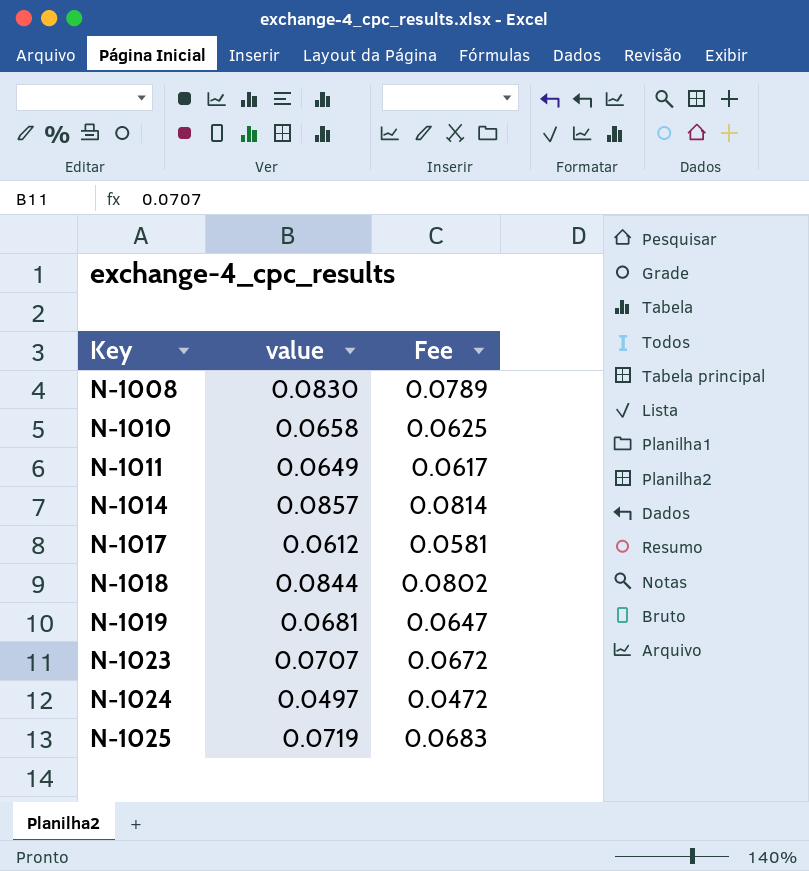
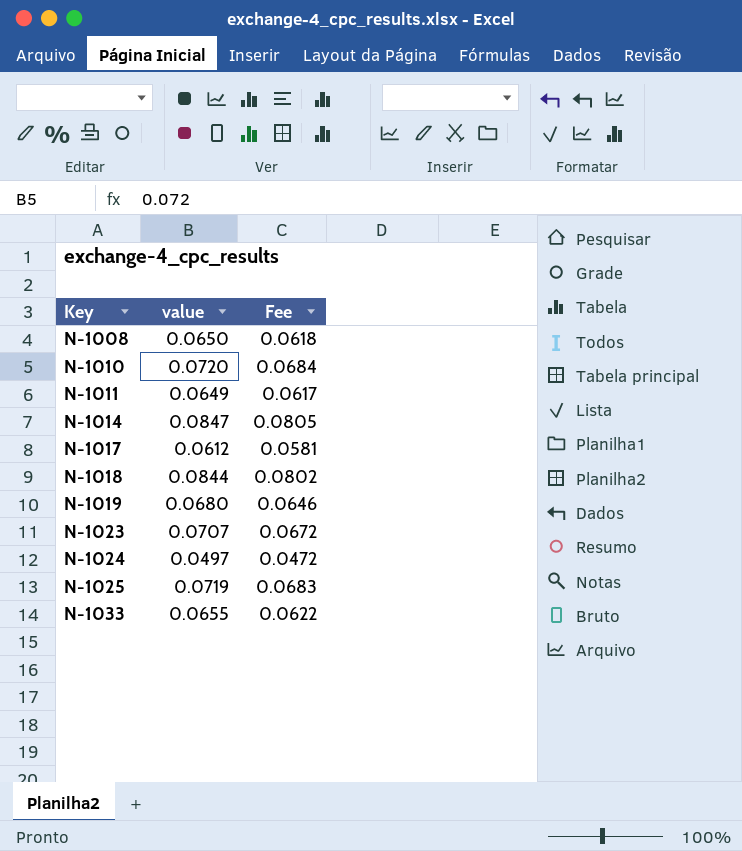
N-1008 | value: 0.0830 -> 0.0650
N-1008 | Fee: 0.0789 -> 0.0618
N-1010 | value: 0.0658 -> 0.0720
N-1010 | Fee: 0.0625 -> 0.0684
N-1014 | value: 0.0857 -> 0.0847
N-1014 | Fee: 0.0814 -> 0.0805
N-1019 | value: 0.0681 -> 0.0680
N-1019 | Fee: 0.0647 -> 0.0646
row N-1033: none -> 0.0655 | 0.0622

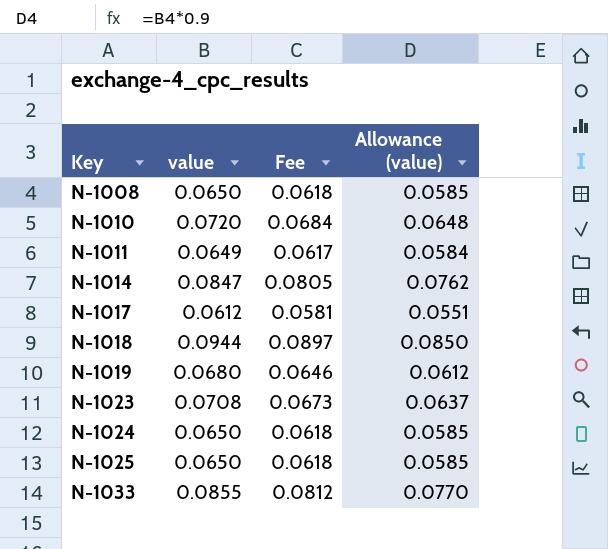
column Allowance (value) | formula: none -> [value] * 0.9
N-1018 | value: 0.0844 -> 0.0944
N-1018 | Fee: 0.0802 -> 0.0897
N-1023 | value: 0.0707 -> 0.0708
N-1023 | Fee: 0.0672 -> 0.0673
N-1024 | value: 0.0497 -> 0.0650
N-1024 | Fee: 0.0472 -> 0.0618
N-1025 | value: 0.0719 -> 0.0650
N-1025 | Fee: 0.0683 -> 0.0618
N-1033 | value: 0.0655 -> 0.0855
N-1033 | Fee: 0.0622 -> 0.0812

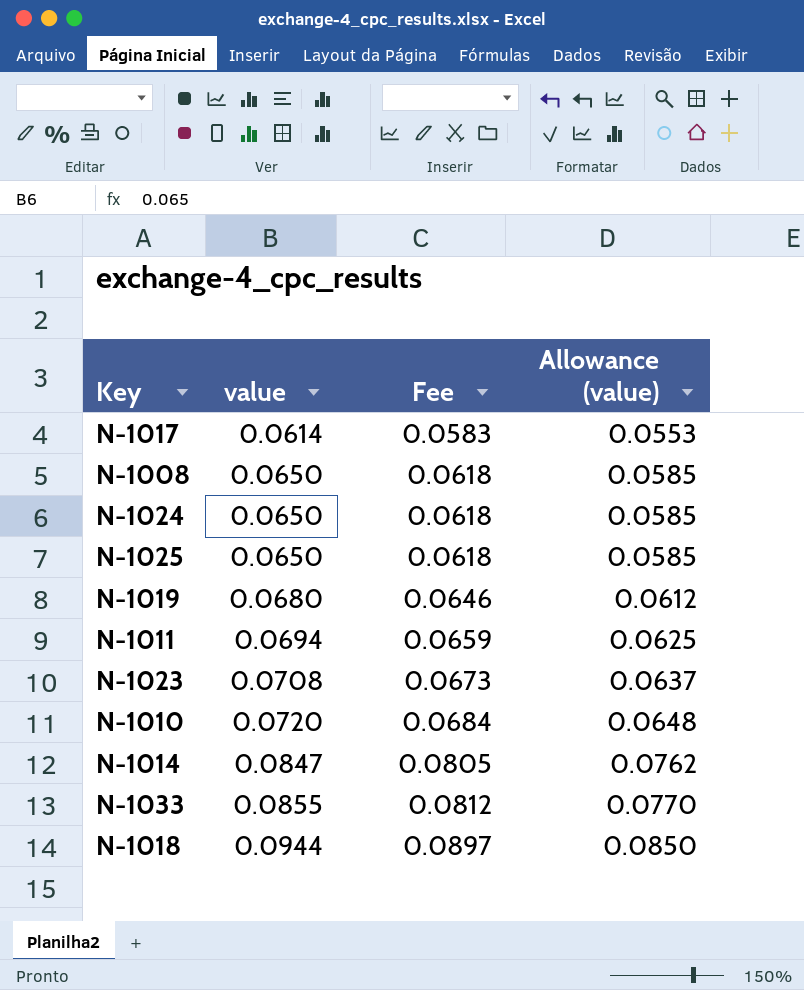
row order: Key ascending -> value ascending
N-1017 | value: 0.0612 -> 0.0614
N-1017 | Fee: 0.0581 -> 0.0583
N-1017 | Allowance (value): 0.0551 -> 0.0553
N-1011 | value: 0.0649 -> 0.0694
N-1011 | Fee: 0.0617 -> 0.0659
N-1011 | Allowance (value): 0.0584 -> 0.0625

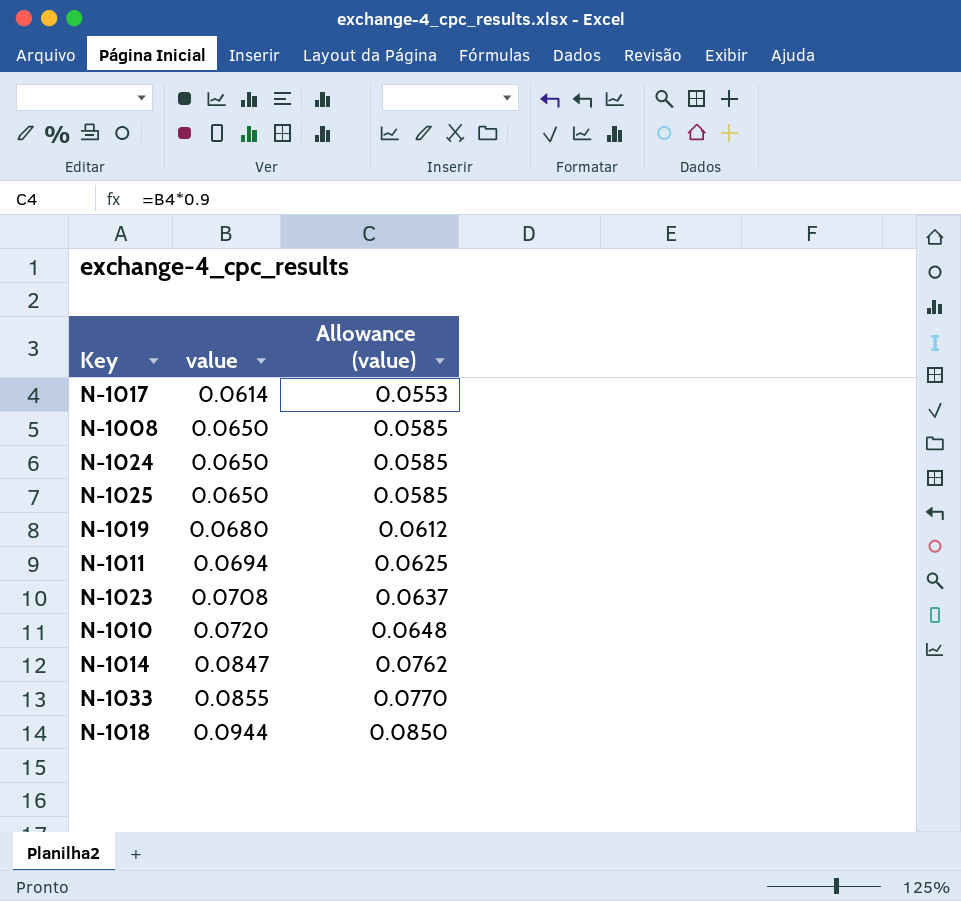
column Fee | formula: [value] * 0.95 -> none

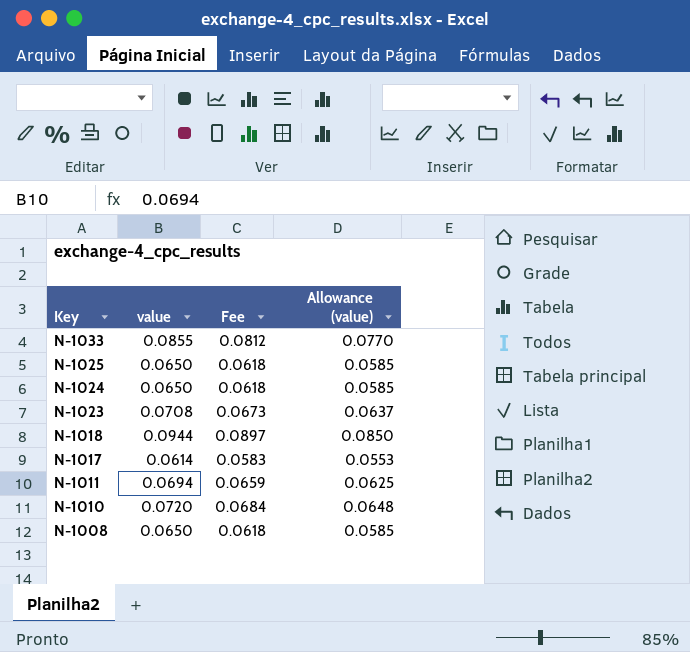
row order: value ascending -> Key descending
column Fee | formula: none -> [value] * 0.95
row N-1019: 0.0680 | 0.0612 -> none
row N-1014: 0.0847 | 0.0762 -> none

